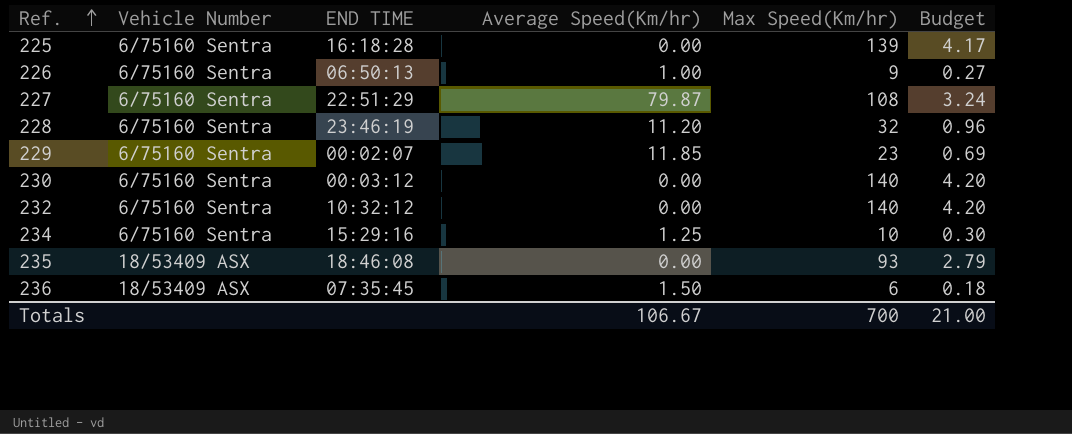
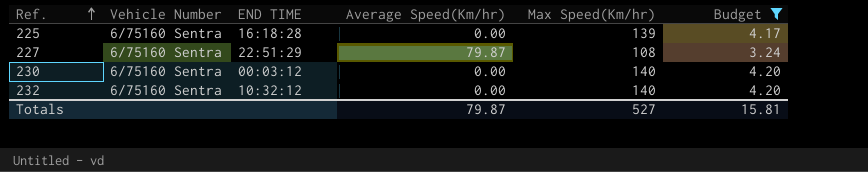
filter: none -> Budget >= 3.24
Totals | Average Speed(Km/hr): 106.67 -> 79.87
Totals | Max Speed(Km/hr): 700 -> 527
Totals | Budget: 21.00 -> 15.81

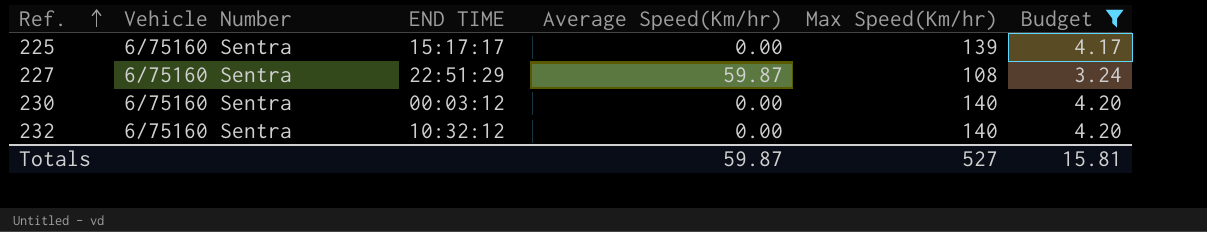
225 | END TIME: 16:18:28 -> 15:17:17
227 | Average Speed(Km/hr): 79.87 -> 59.87
Totals | Average Speed(Km/hr): 79.87 -> 59.87

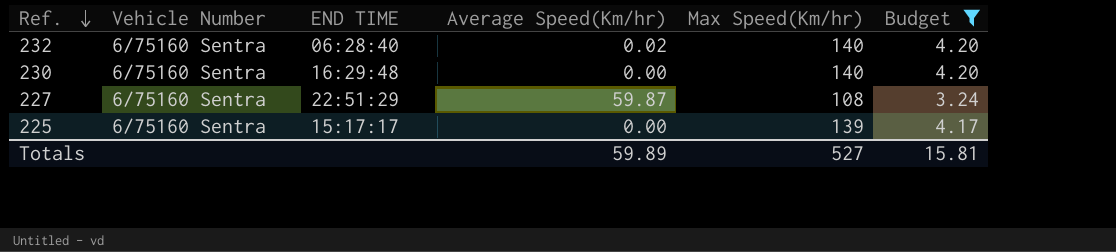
row order: Ref. ascending -> Ref. descending
232 | END TIME: 10:32:12 -> 06:28:40
232 | Average Speed(Km/hr): 0.00 -> 0.02
230 | END TIME: 00:03:12 -> 16:29:48
Totals | Average Speed(Km/hr): 59.87 -> 59.89

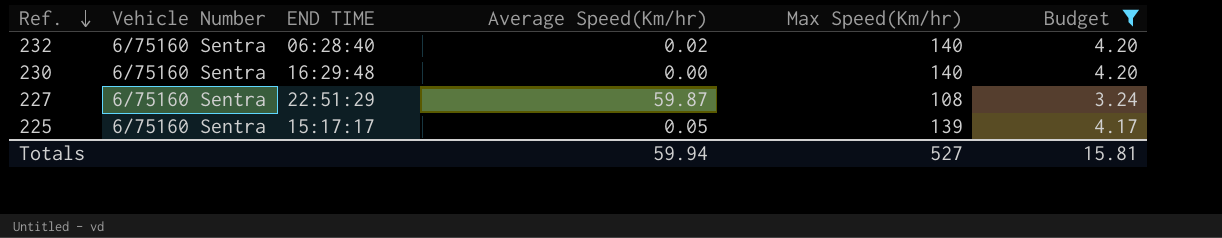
225 | Average Speed(Km/hr): 0.00 -> 0.05
Totals | Average Speed(Km/hr): 59.89 -> 59.94

